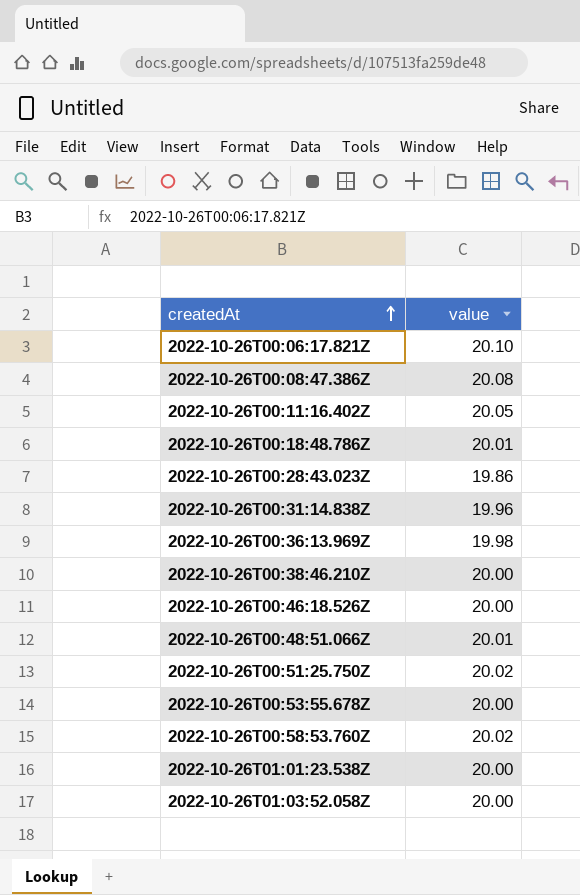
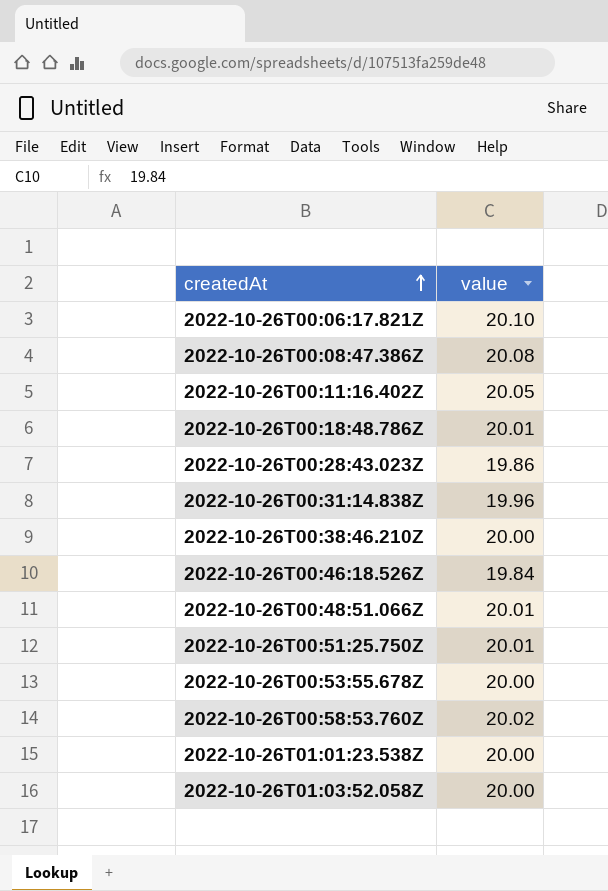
row 2022-10-26T00:36:13.969Z: 19.98 -> none
2022-10-26T00:46:18.526Z | value: 20.00 -> 19.84
2022-10-26T00:51:25.750Z | value: 20.02 -> 20.01

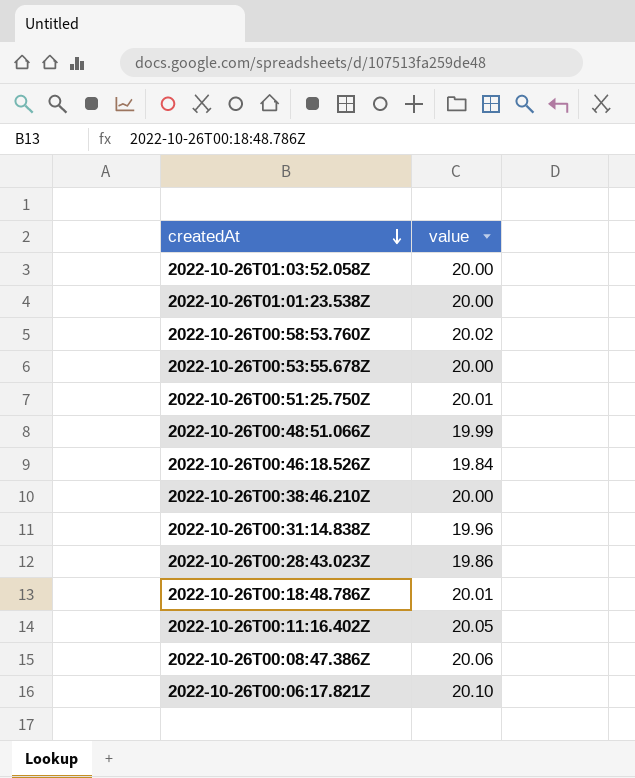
row order: createdAt ascending -> createdAt descending
2022-10-26T00:48:51.066Z | value: 20.01 -> 19.99
2022-10-26T00:08:47.386Z | value: 20.08 -> 20.06

